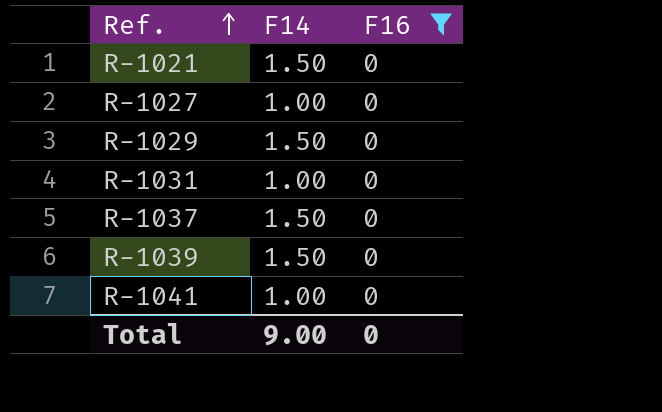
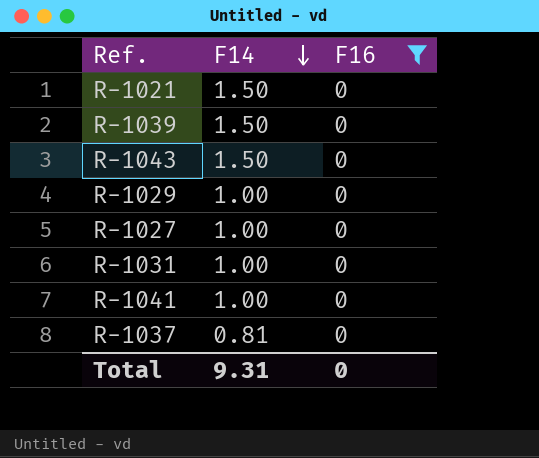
row order: Ref. ascending -> F14 descending
row R-1043: none -> 1.50 | 0
R-1029 | F14: 1.50 -> 1.00
R-1037 | F14: 1.50 -> 0.81
Total | F14: 9.00 -> 9.31

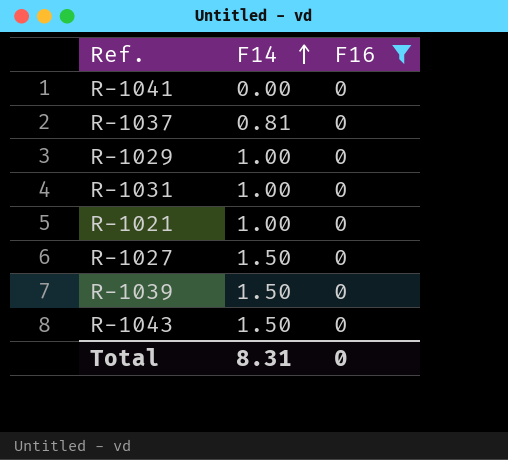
row order: F14 descending -> F14 ascending
R-1041 | F14: 1.00 -> 0.00
R-1021 | F14: 1.50 -> 1.00
R-1027 | F14: 1.00 -> 1.50
Total | F14: 9.31 -> 8.31

